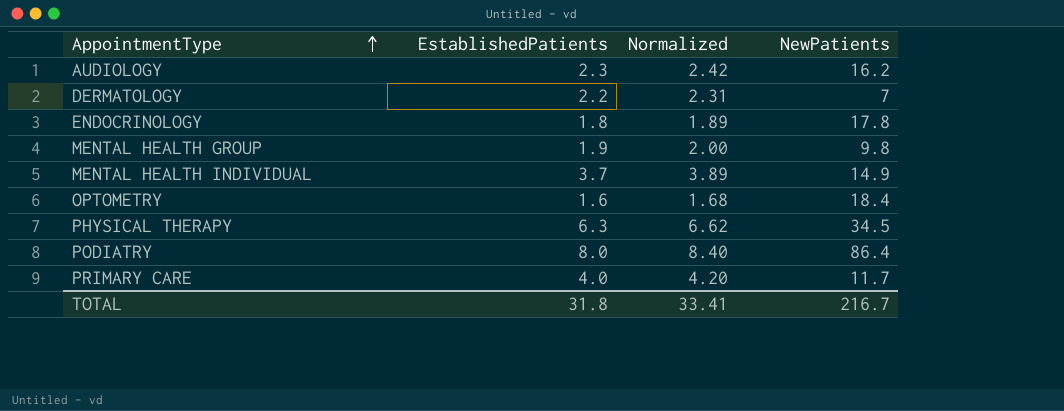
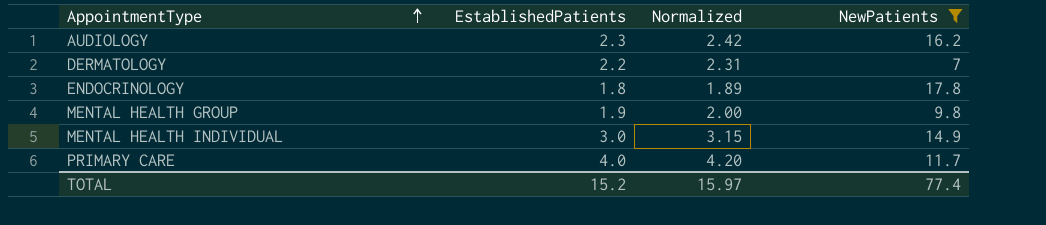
filter: none -> NewPatients <= 17.8
MENTAL HEALTH INDIVIDUAL | EstablishedPatients: 3.7 -> 3.0
MENTAL HEALTH INDIVIDUAL | Normalized: 3.89 -> 3.15
TOTAL | EstablishedPatients: 31.8 -> 15.2
TOTAL | Normalized: 33.41 -> 15.97
TOTAL | NewPatients: 216.7 -> 77.4

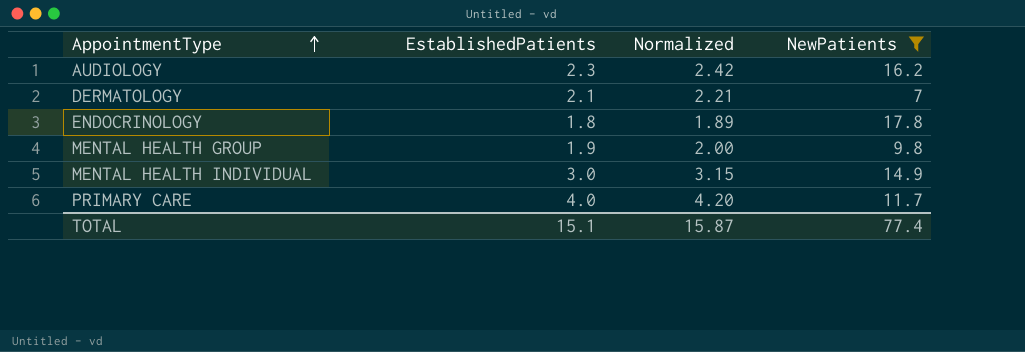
DERMATOLOGY | EstablishedPatients: 2.2 -> 2.1
DERMATOLOGY | Normalized: 2.31 -> 2.21
TOTAL | EstablishedPatients: 15.2 -> 15.1
TOTAL | Normalized: 15.97 -> 15.87

